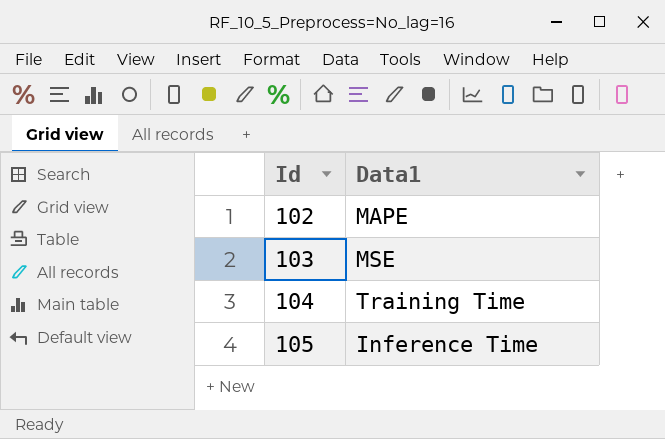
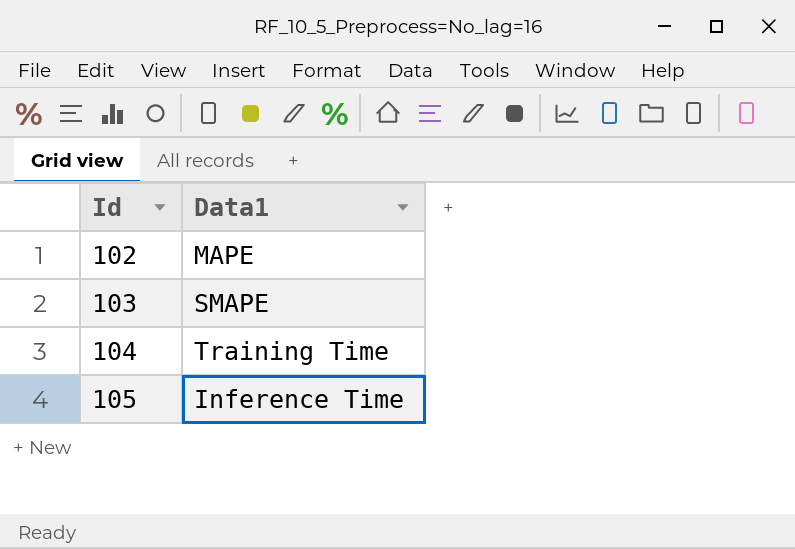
103 | Data1: MSE -> SMAPE

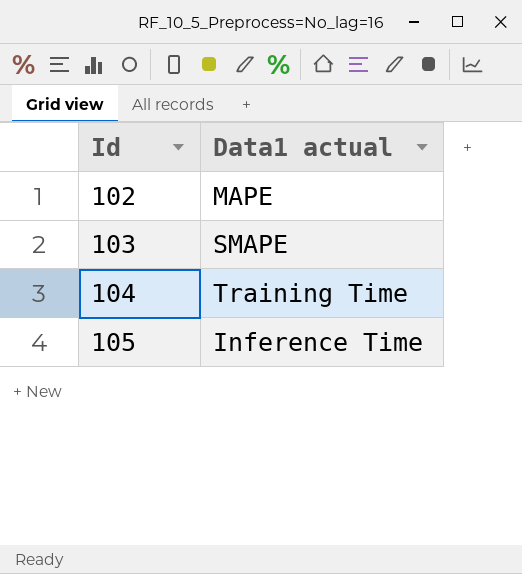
column name: Data1 -> Data1 actual

